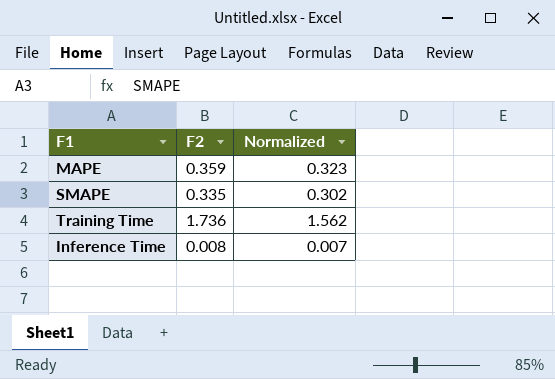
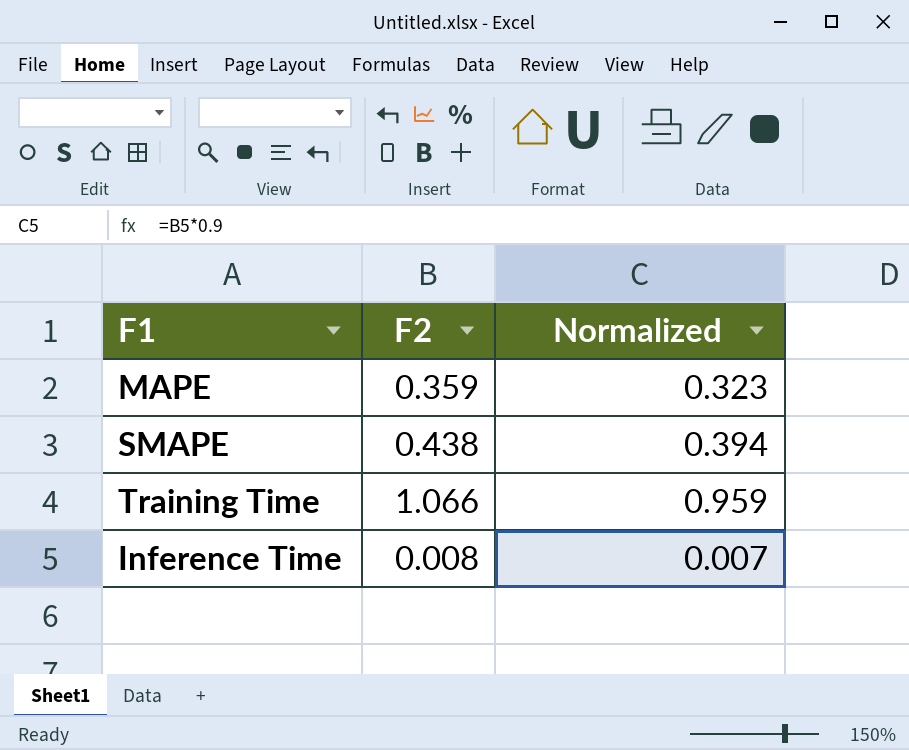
SMAPE | F2: 0.335 -> 0.438
SMAPE | Normalized: 0.302 -> 0.394
Training Time | F2: 1.736 -> 1.066
Training Time | Normalized: 1.562 -> 0.959

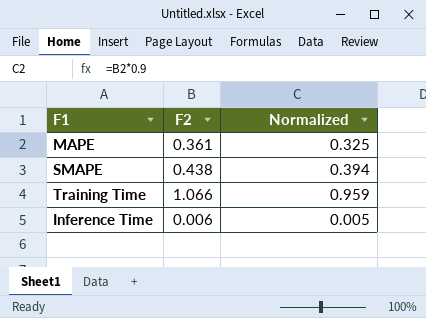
MAPE | F2: 0.359 -> 0.361
MAPE | Normalized: 0.323 -> 0.325
Inference Time | F2: 0.008 -> 0.006
Inference Time | Normalized: 0.007 -> 0.005

